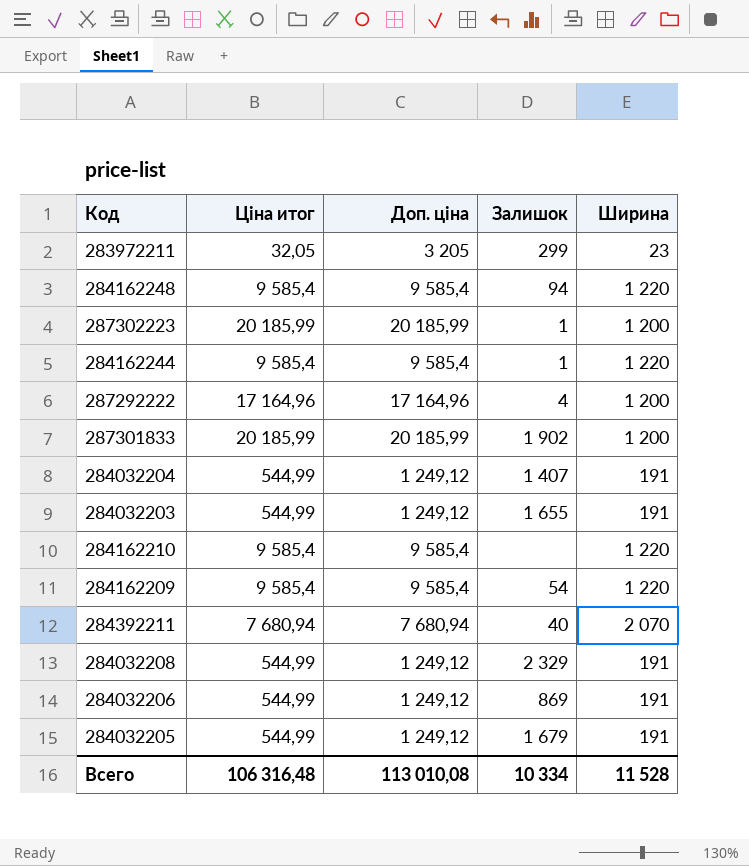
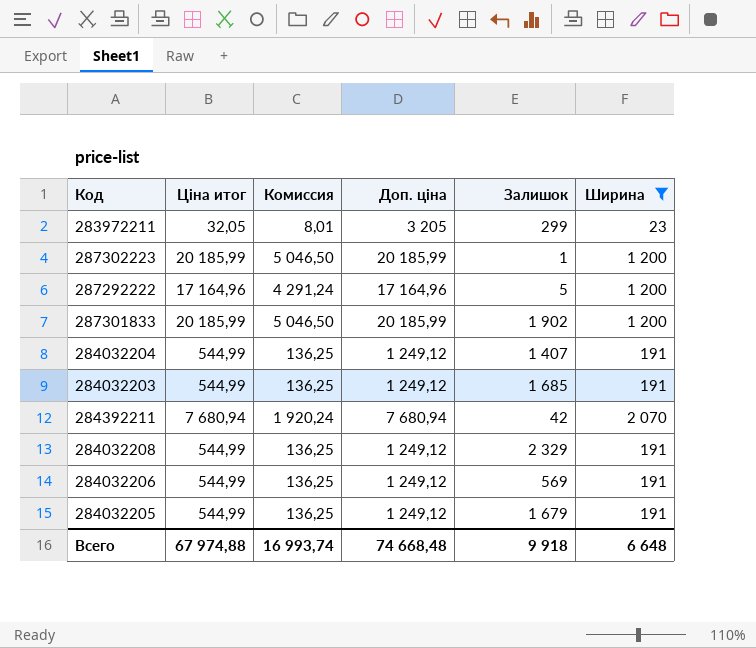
filter: none -> Ширина != 1 220
column Комиссия | formula: none -> [Ціна итог] * 0,25
287292222 | Залишок: 4 -> 5
284032203 | Залишок: 1 655 -> 1 685
284392211 | Залишок: 40 -> 42
284032206 | Залишок: 869 -> 569
Всего | Ціна итог: 106 316,48 -> 67 974,88
Всего | Доп. ціна: 113 010,08 -> 74 668,48
Всего | Залишок: 10 334 -> 9 918
Всего | Ширина: 11 528 -> 6 648

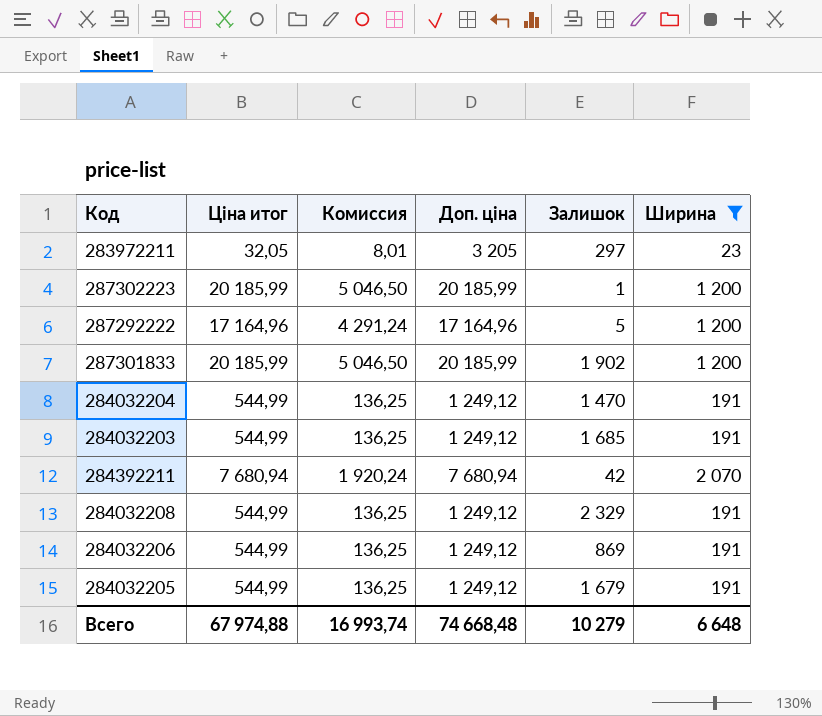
283972211 | Залишок: 299 -> 297
284032204 | Залишок: 1 407 -> 1 470
284032206 | Залишок: 569 -> 869
Всего | Залишок: 9 918 -> 10 279

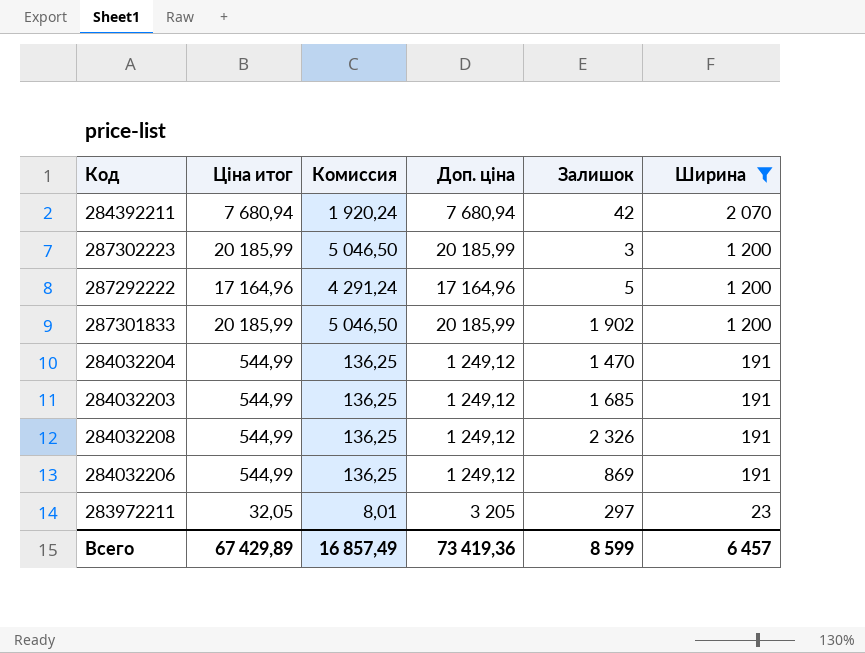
row order: none -> Ширина descending
row 284032205: 544,99 | 136,25 | 1 249,12 | 1 679 | 191 -> none
287302223 | Залишок: 1 -> 3
284032208 | Залишок: 2 329 -> 2 326
Всего | Ціна итог: 67 974,88 -> 67 429,89
Всего | Комиссия: 16 993,74 -> 16 857,49
Всего | Доп. ціна: 74 668,48 -> 73 419,36
Всего | Залишок: 10 279 -> 8 599
Всего | Ширина: 6 648 -> 6 457

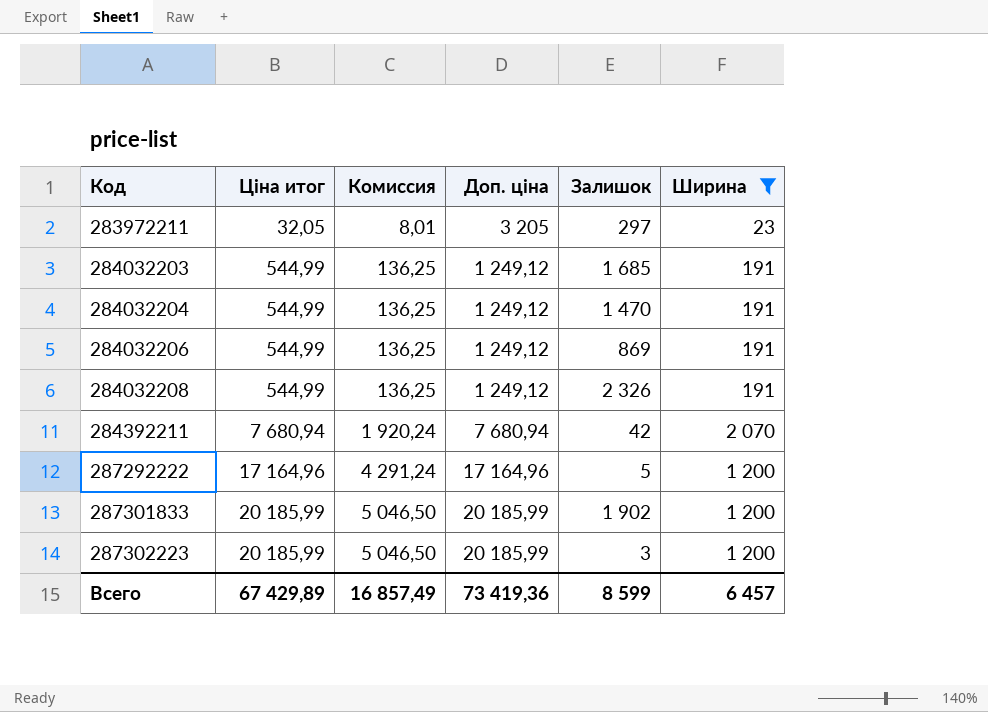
row order: Ширина descending -> Код ascending

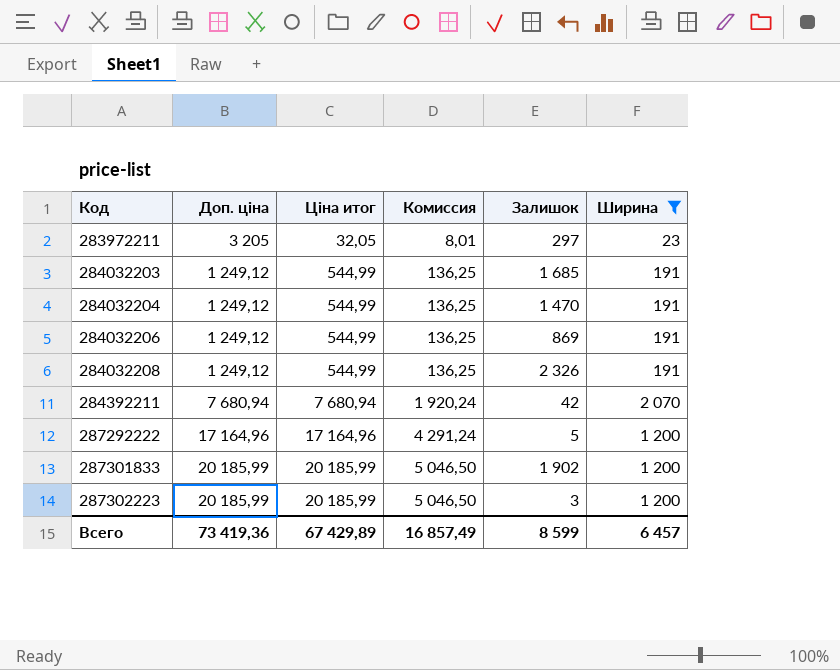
column Доп. ціна | position: 4 -> 2

